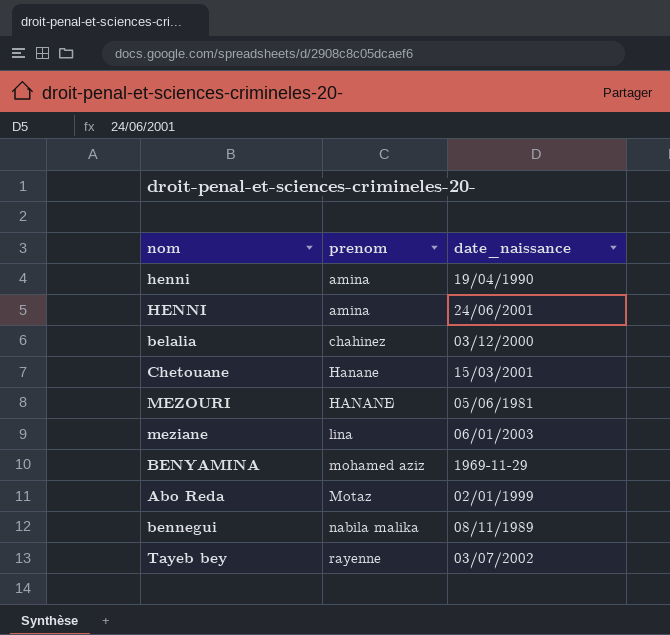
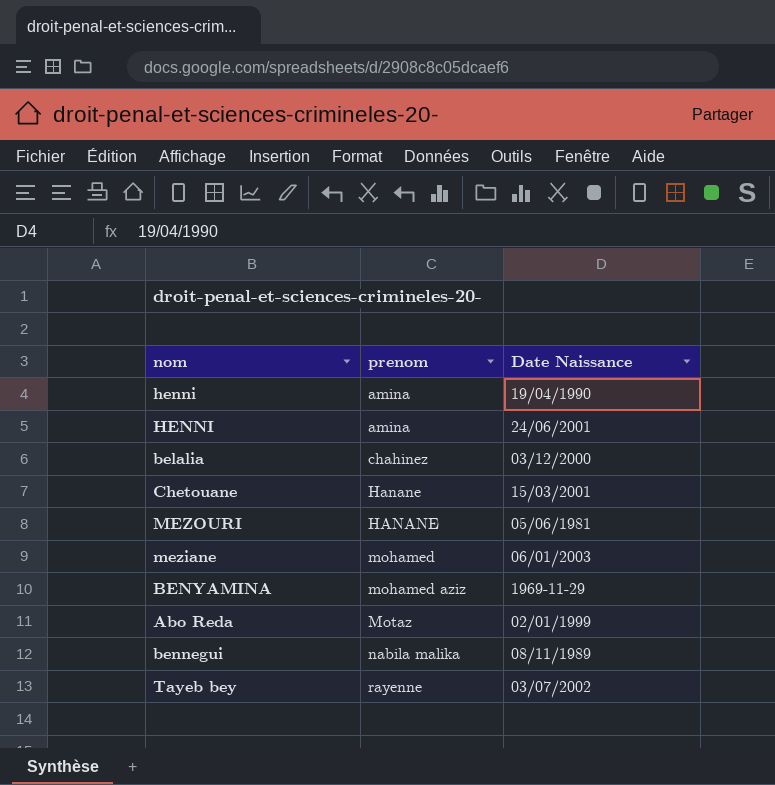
column name: date_naissance -> Date Naissance
meziane | prenom: lina -> mohamed

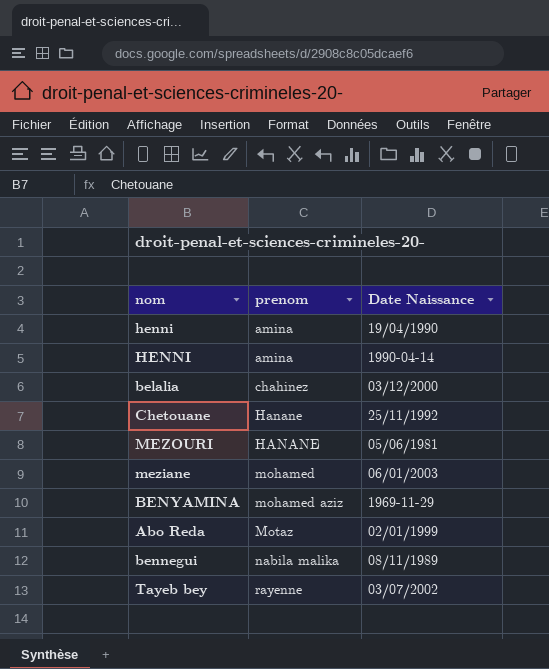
HENNI | Date Naissance: 24/06/2001 -> 1990-04-14
Chetouane | Date Naissance: 15/03/2001 -> 25/11/1992

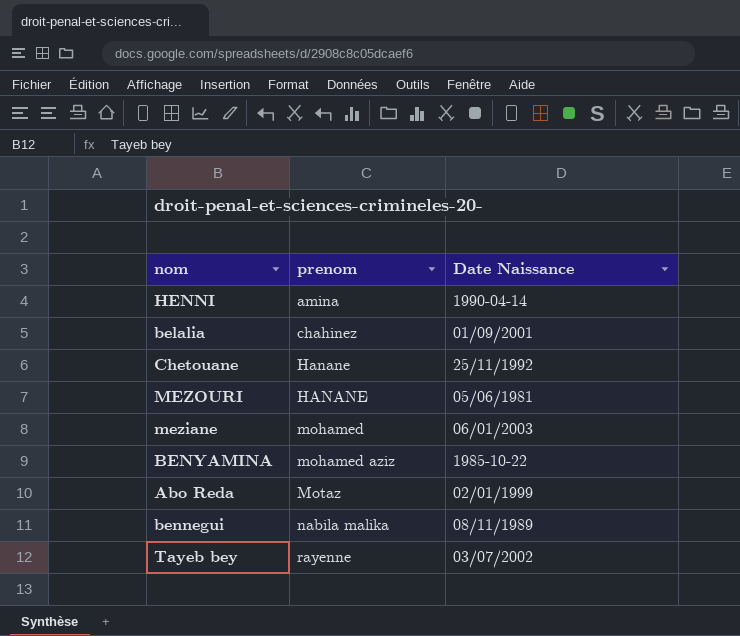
row henni: amina | 19/04/1990 -> none
belalia | Date Naissance: 03/12/2000 -> 01/09/2001
BENYAMINA | Date Naissance: 1969-11-29 -> 1985-10-22

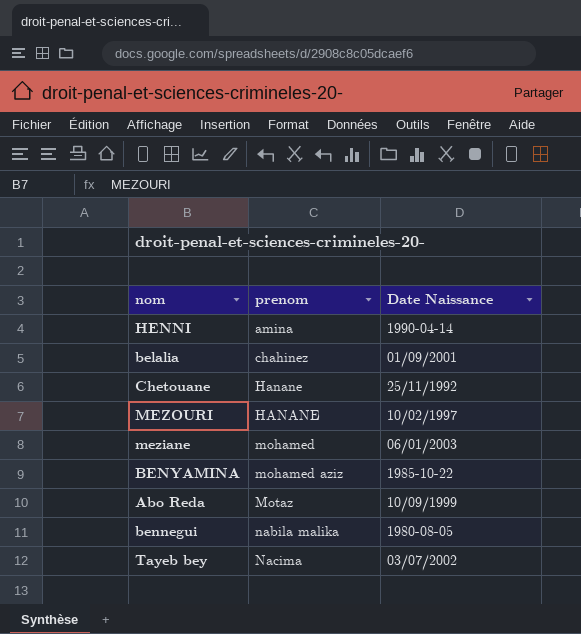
MEZOURI | Date Naissance: 05/06/1981 -> 10/02/1997
Abo Reda | Date Naissance: 02/01/1999 -> 10/09/1999
bennegui | Date Naissance: 08/11/1989 -> 1980-08-05
Tayeb bey | prenom: rayenne -> Nacima

